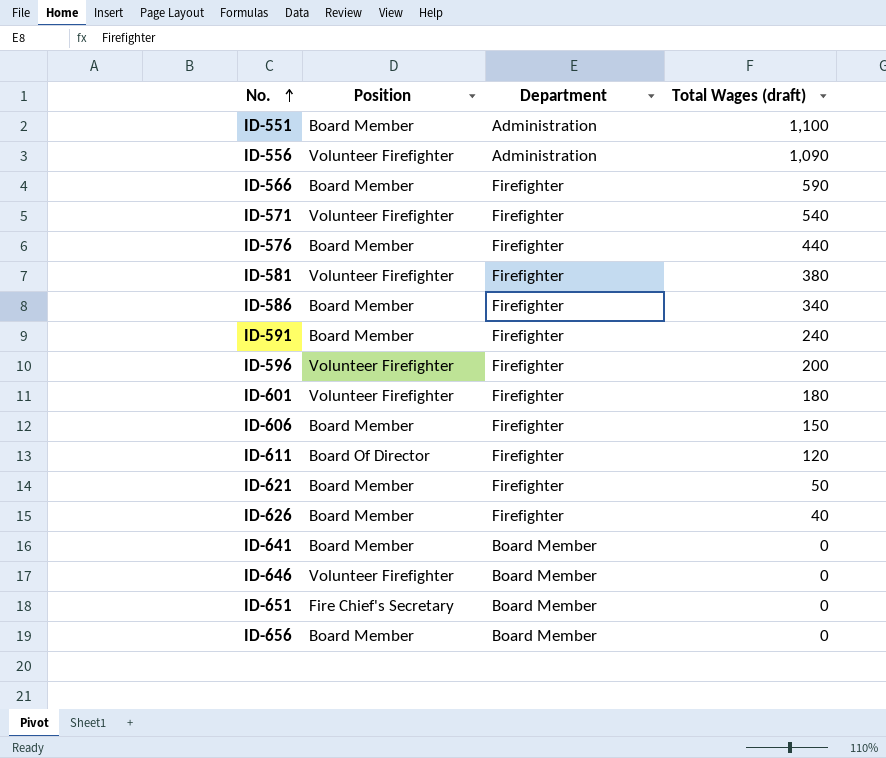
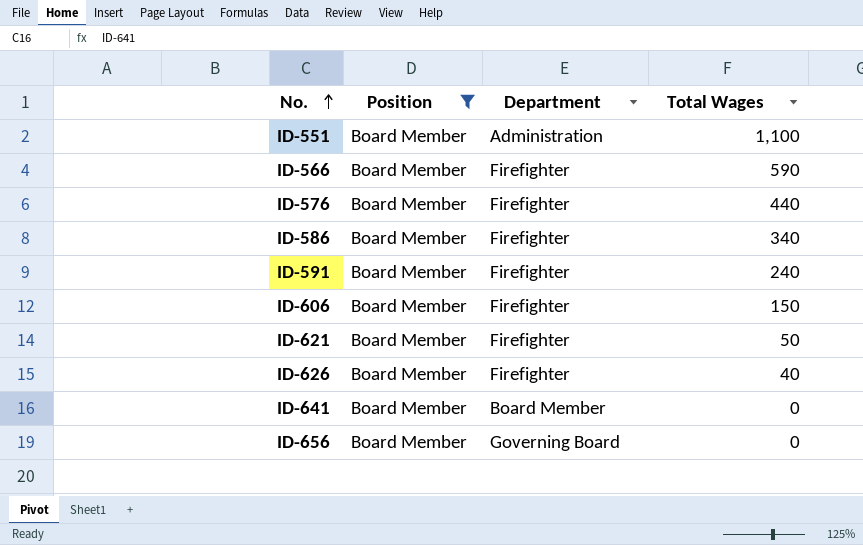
filter: none -> Position = Board Member
column name: Total Wages (draft) -> Total Wages
ID-656 | Department: Board Member -> Governing Board

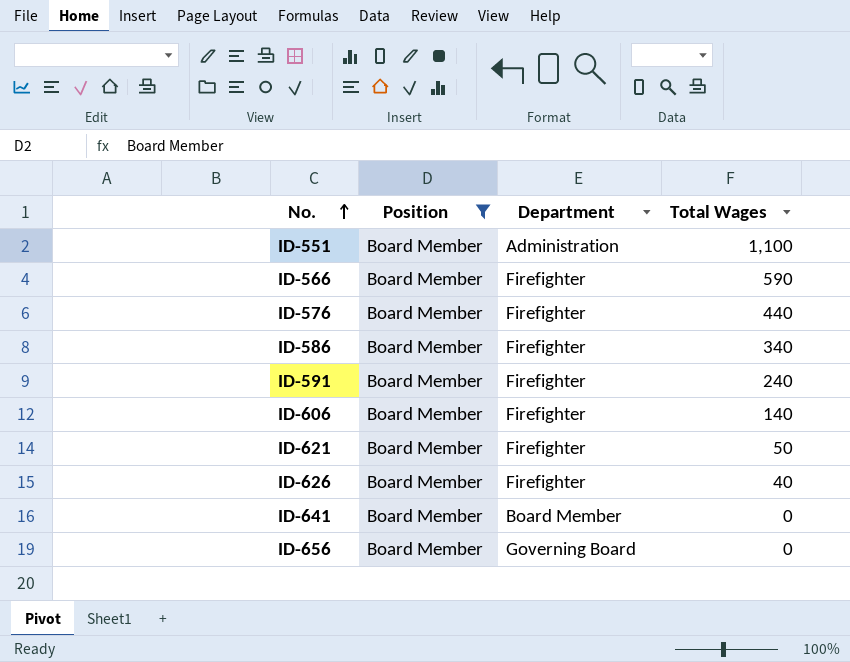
ID-606 | Total Wages: 150 -> 140

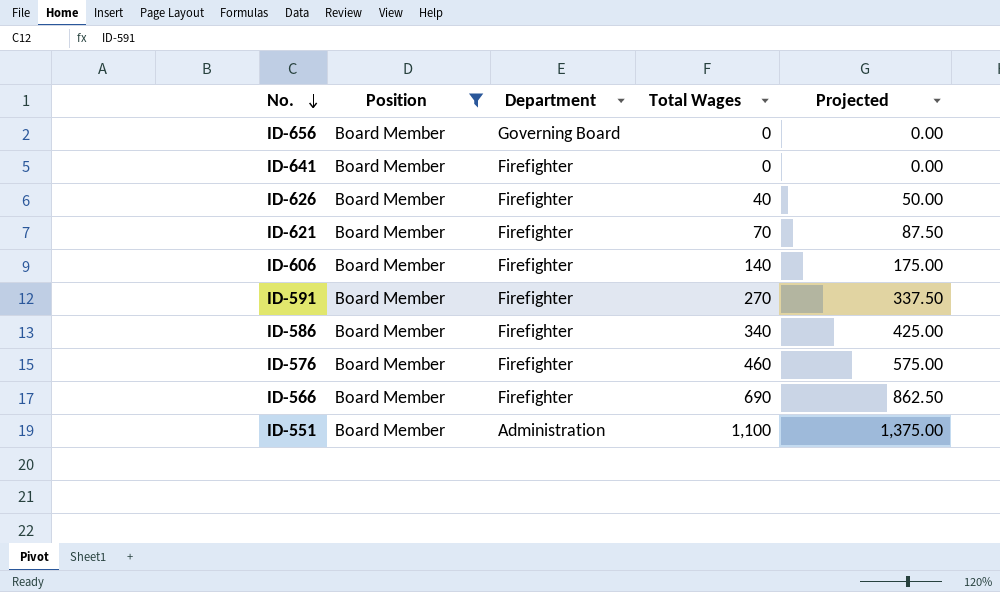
row order: No. ascending -> No. descending
column Projected | formula: none -> [Total Wages] * 1.25
ID-641 | Department: Board Member -> Firefighter
ID-621 | Total Wages: 50 -> 70
ID-591 | Total Wages: 240 -> 270
ID-576 | Total Wages: 440 -> 460
ID-566 | Total Wages: 590 -> 690

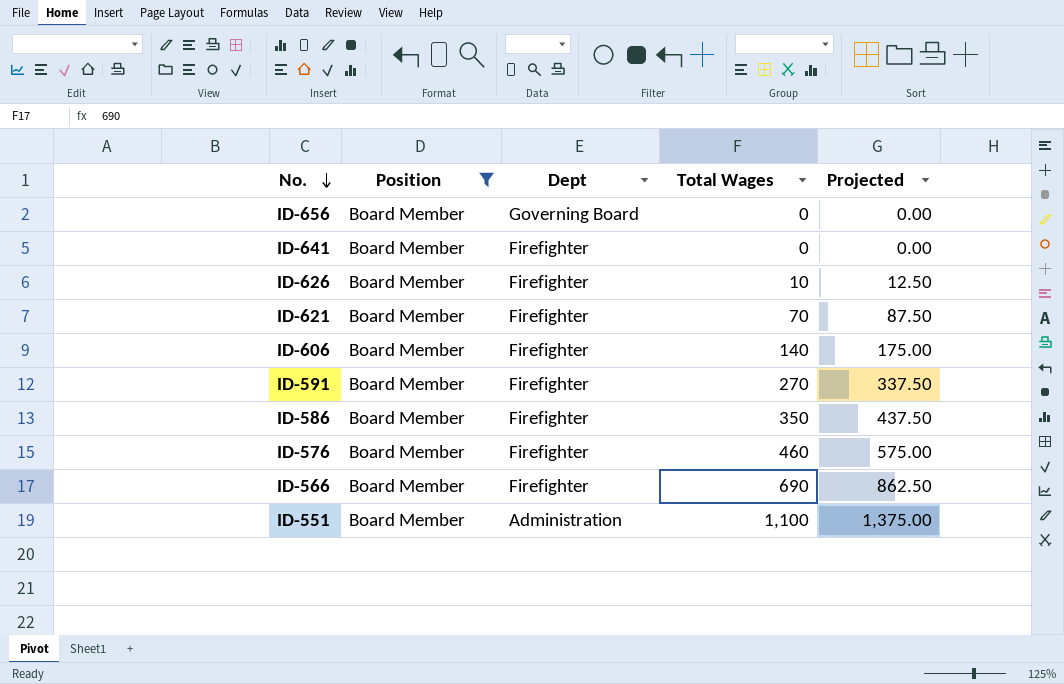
column name: Department -> Dept
ID-626 | Total Wages: 40 -> 10
ID-626 | Projected: 50.00 -> 12.50
ID-586 | Total Wages: 340 -> 350
ID-586 | Projected: 425.00 -> 437.50

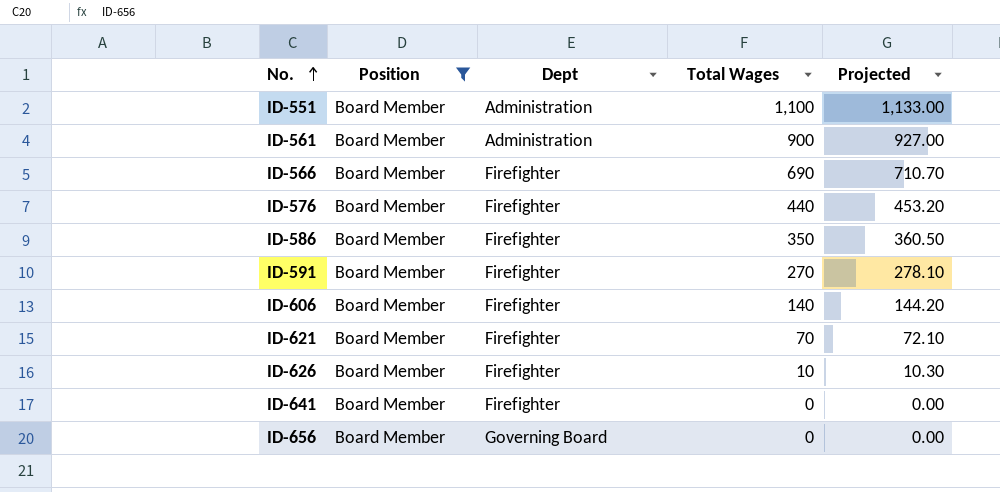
row order: No. descending -> No. ascending
column Projected | formula: [Total Wages] * 1.25 -> [Total Wages] * 1.03
row ID-561: none -> Board Member | Administration | 900 | 927.00
ID-576 | Total Wages: 460 -> 440

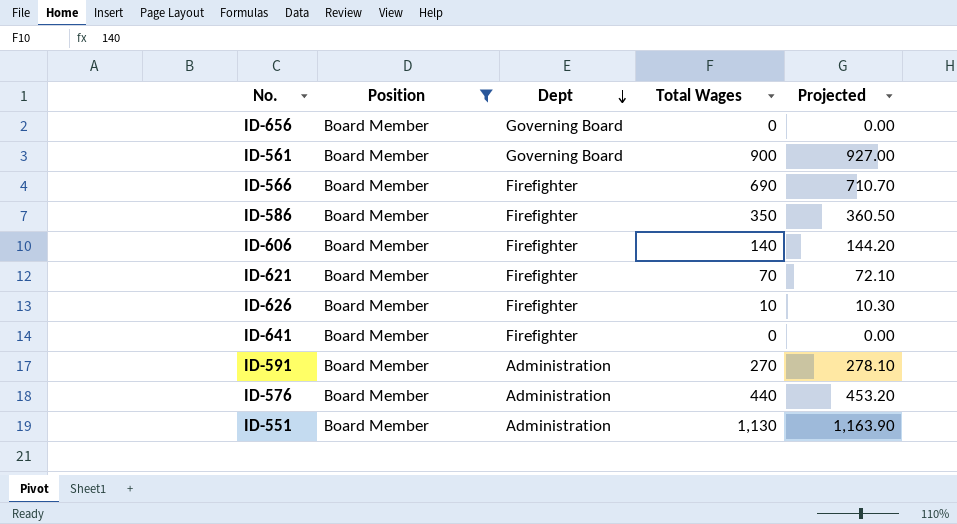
row order: No. ascending -> Dept descending
ID-561 | Dept: Administration -> Governing Board
ID-591 | Dept: Firefighter -> Administration
ID-576 | Dept: Firefighter -> Administration
ID-551 | Total Wages: 1,100 -> 1,130
ID-551 | Projected: 1,133.00 -> 1,163.90

